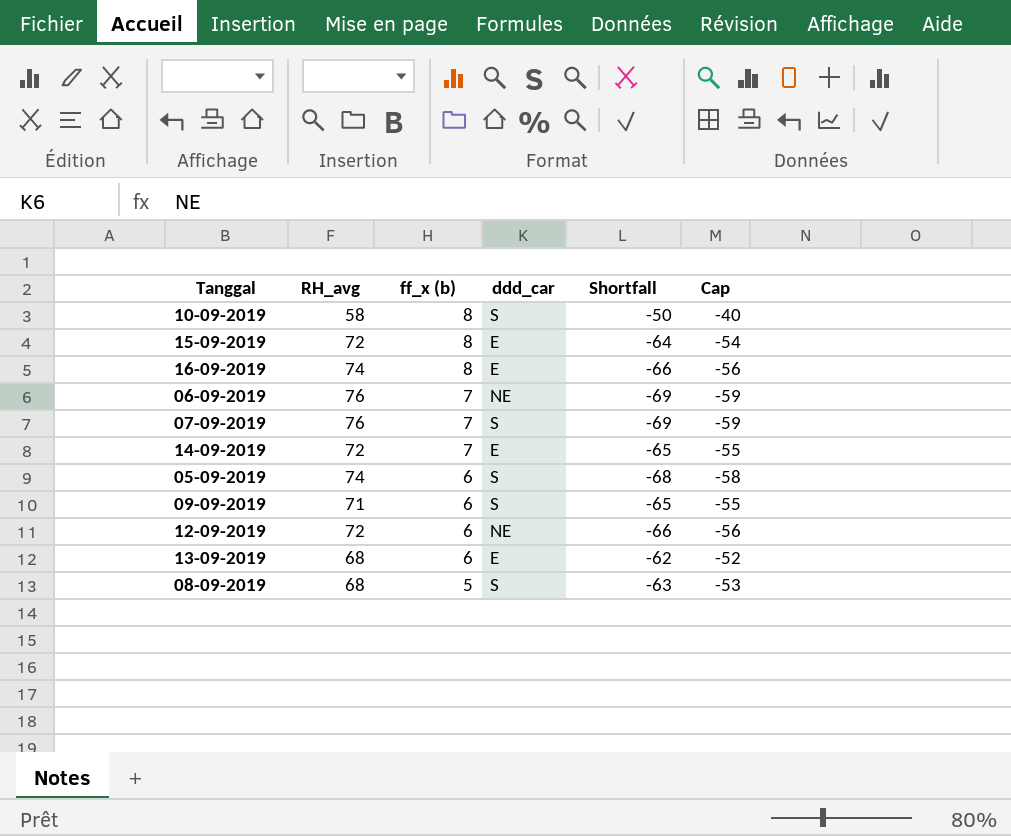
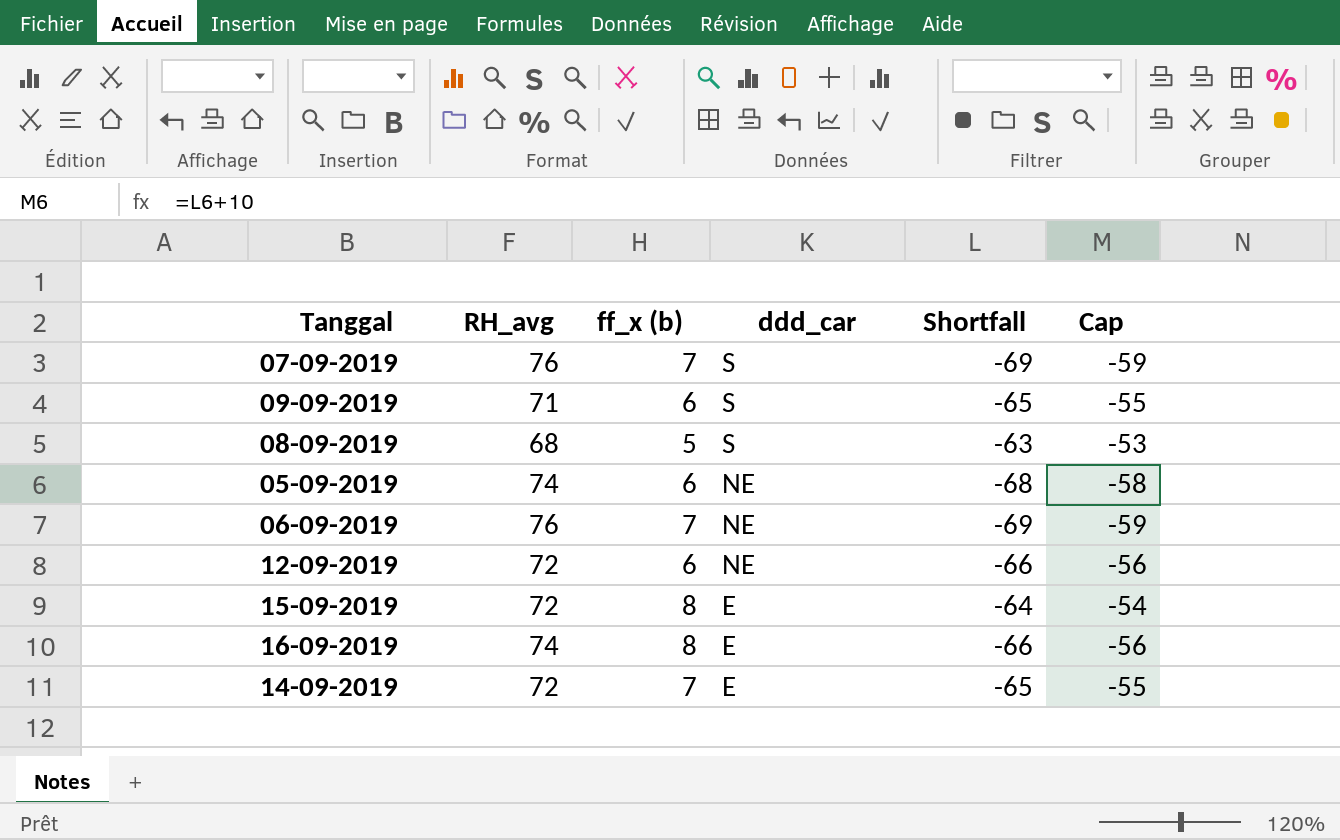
row order: ff_x (b) descending -> ddd_car descending
row 10-09-2019: 58 | 8 | S | -50 | -40 -> none
row 13-09-2019: 68 | 6 | E | -62 | -52 -> none
05-09-2019 | ddd_car: S -> NE

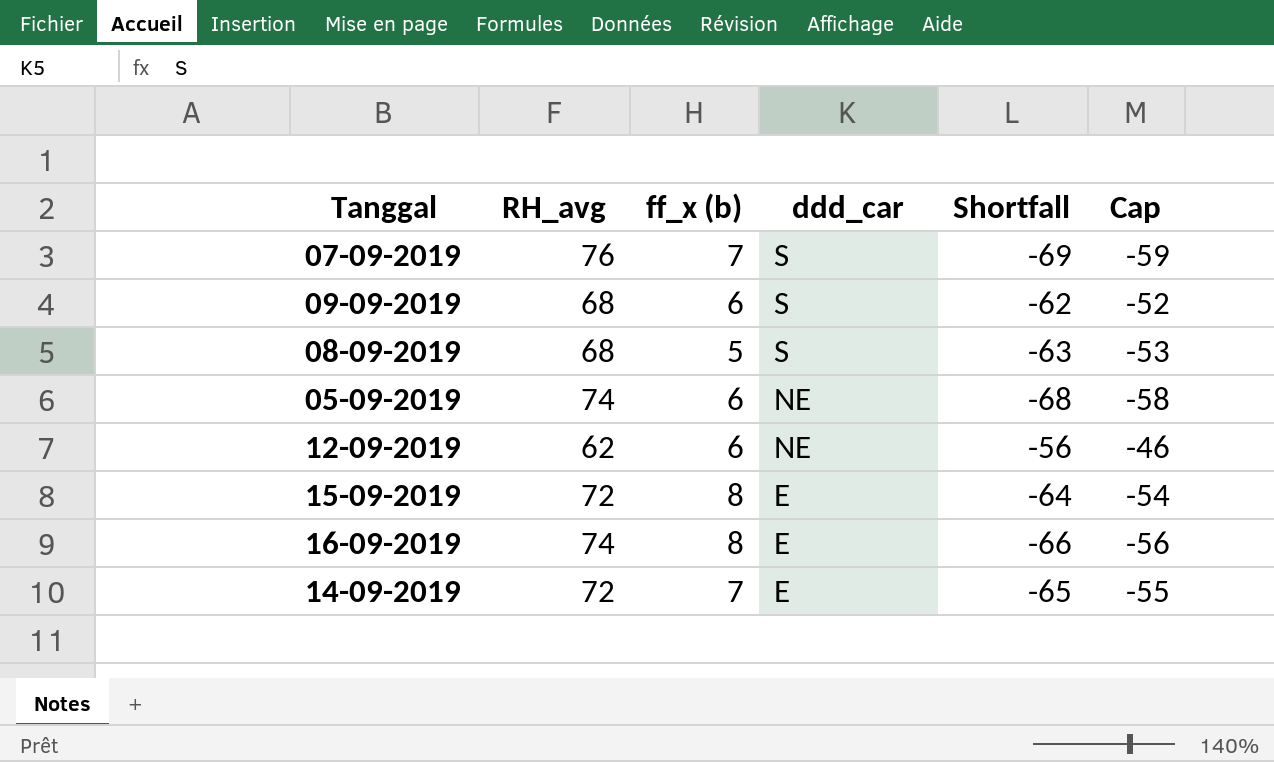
row 06-09-2019: 76 | 7 | NE | -69 | -59 -> none
09-09-2019 | RH_avg: 71 -> 68
09-09-2019 | Shortfall: -65 -> -62
09-09-2019 | Cap: -55 -> -52
12-09-2019 | RH_avg: 72 -> 62
12-09-2019 | Shortfall: -66 -> -56
12-09-2019 | Cap: -56 -> -46

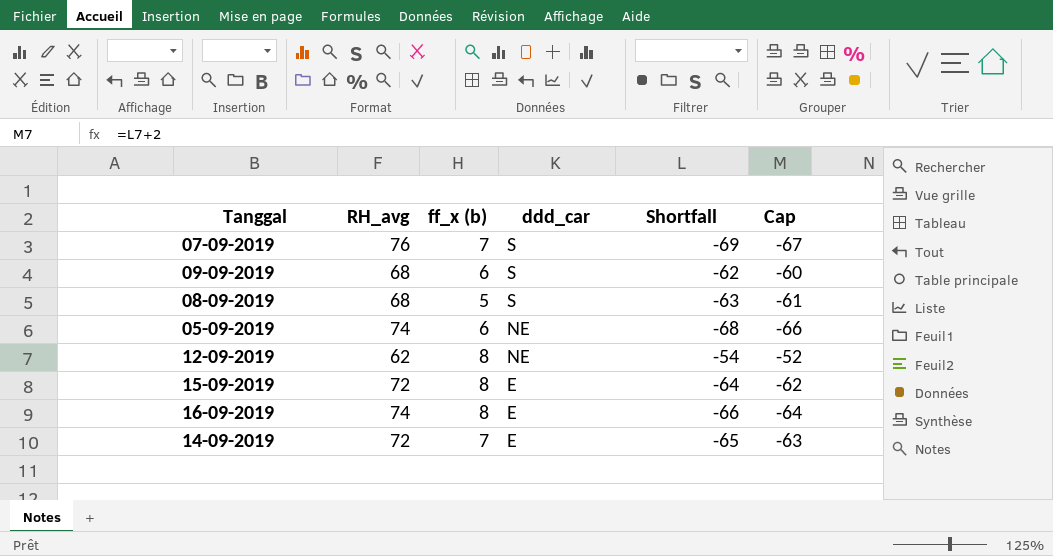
column Cap | formula: [Shortfall] + 10 -> [Shortfall] + 2
12-09-2019 | ff_x (b): 6 -> 8
12-09-2019 | Shortfall: -56 -> -54

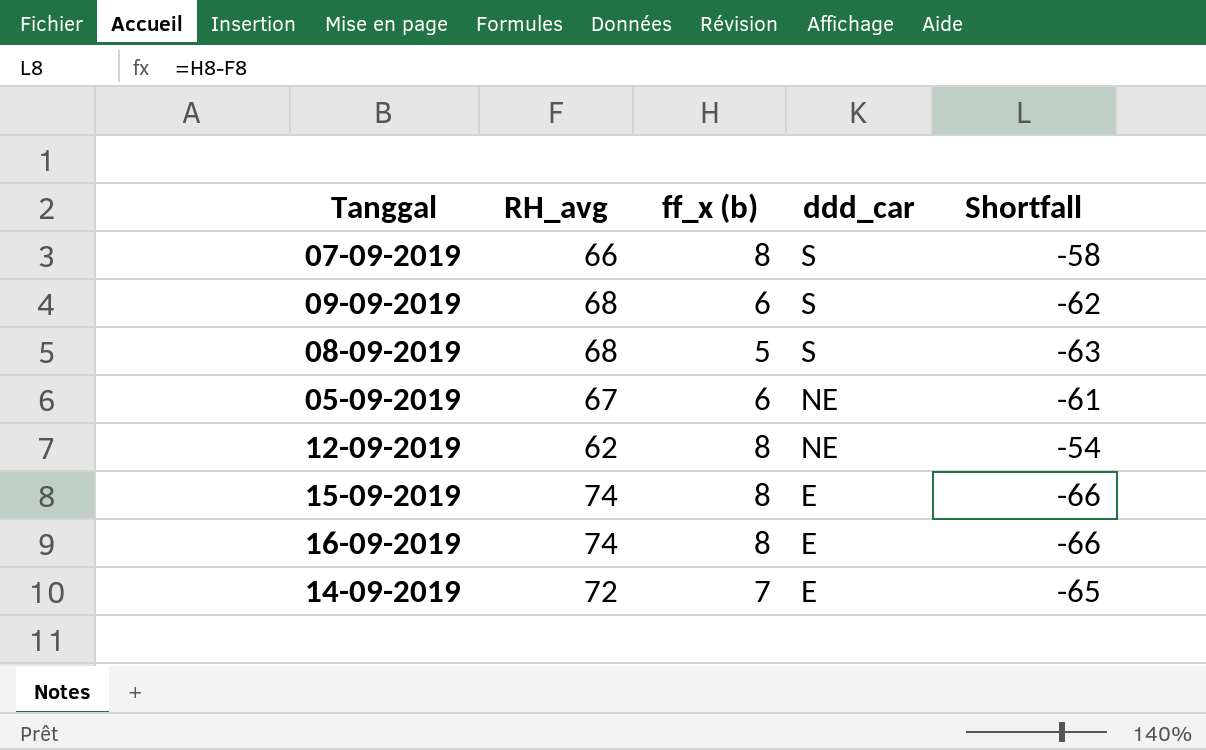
column Cap | formula: [Shortfall] + 2 -> none
07-09-2019 | RH_avg: 76 -> 66
07-09-2019 | ff_x (b): 7 -> 8
07-09-2019 | Shortfall: -69 -> -58
05-09-2019 | RH_avg: 74 -> 67
05-09-2019 | Shortfall: -68 -> -61
15-09-2019 | RH_avg: 72 -> 74
15-09-2019 | Shortfall: -64 -> -66

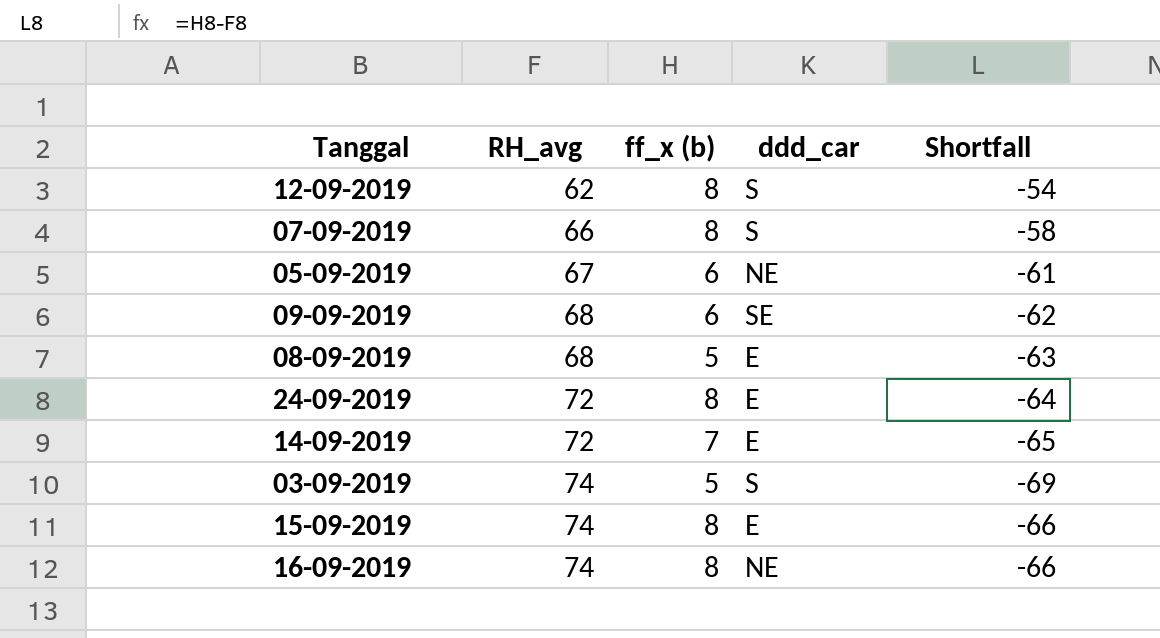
row order: ddd_car descending -> RH_avg ascending
12-09-2019 | ddd_car: NE -> S
09-09-2019 | ddd_car: S -> SE
08-09-2019 | ddd_car: S -> E
row 24-09-2019: none -> 72 | 8 | E | -64
row 03-09-2019: none -> 74 | 5 | S | -69
16-09-2019 | ddd_car: E -> NE

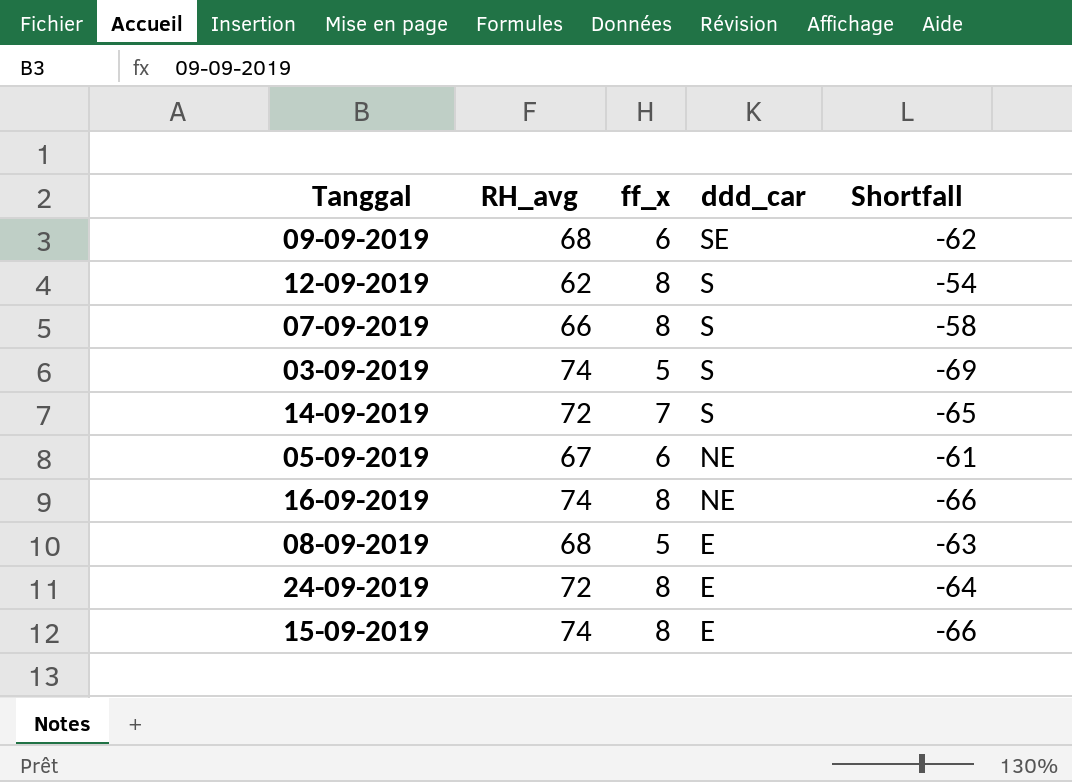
row order: RH_avg ascending -> ddd_car descending
column name: ff_x (b) -> ff_x
14-09-2019 | ddd_car: E -> S

